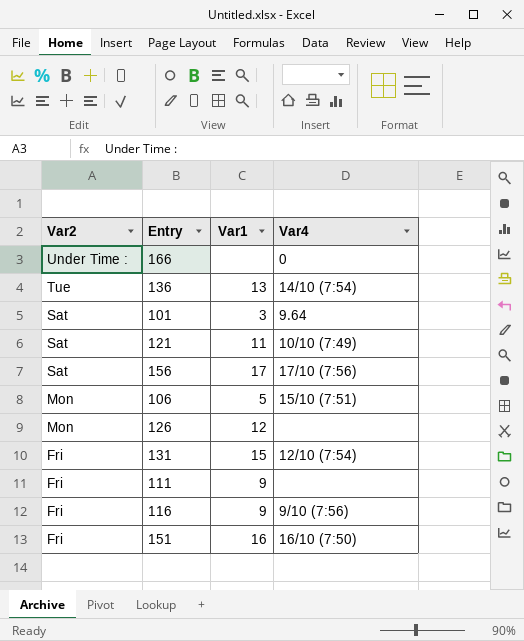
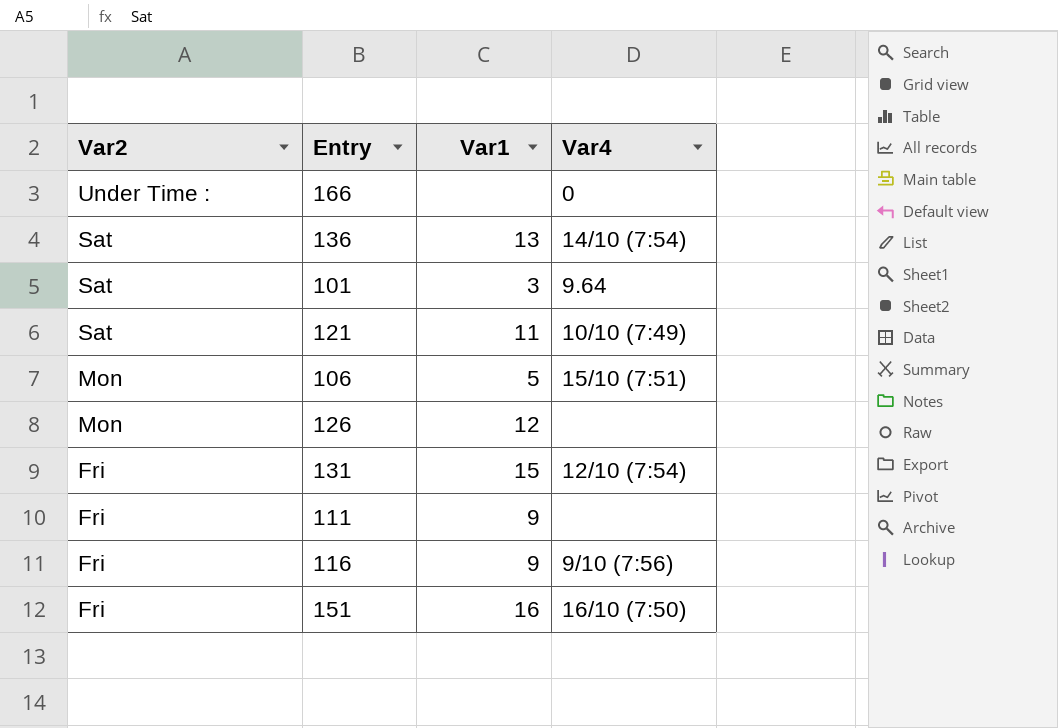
row 156: Sat | 17 | 17/10 (7:56) -> none
136 | Var2: Tue -> Sat

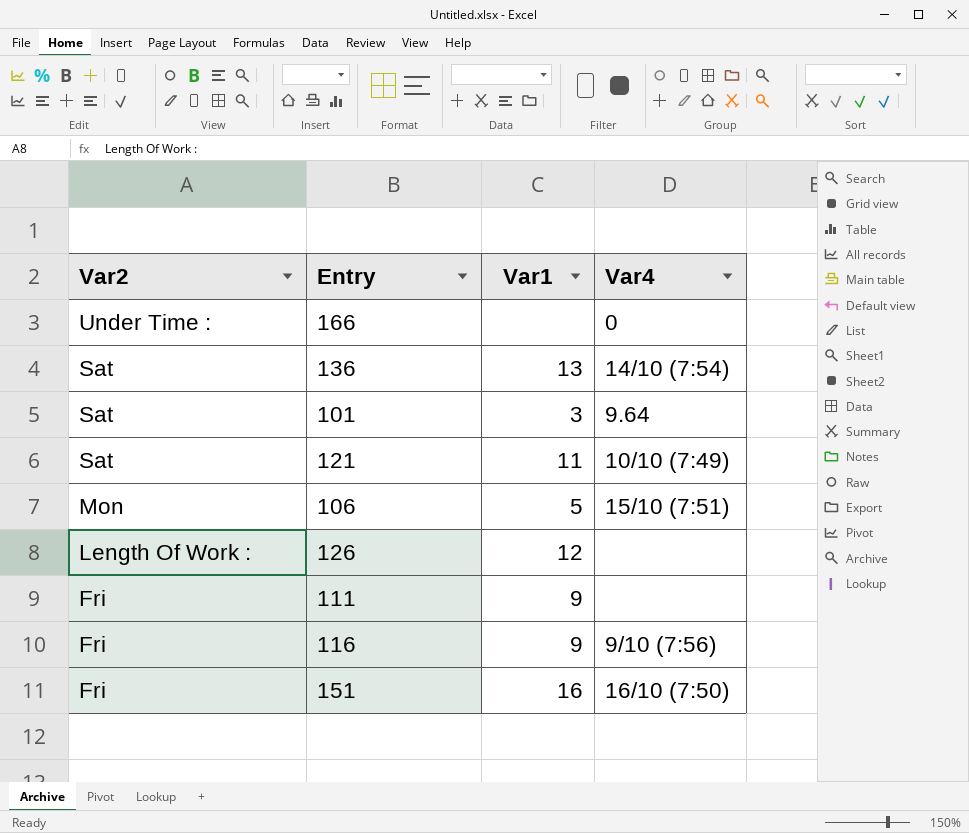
row 131: Fri | 15 | 12/10 (7:54) -> none
126 | Var2: Mon -> Length Of Work :

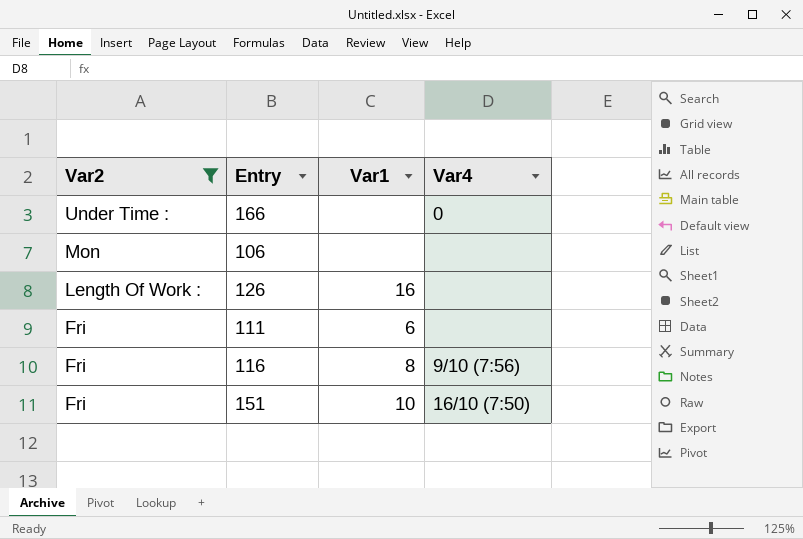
filter: none -> Var2 != Sat
106 | Var1: 5 -> none
106 | Var4: 15/10 (7:51) -> none
126 | Var1: 12 -> 16
111 | Var1: 9 -> 6
116 | Var1: 9 -> 8
151 | Var1: 16 -> 10

